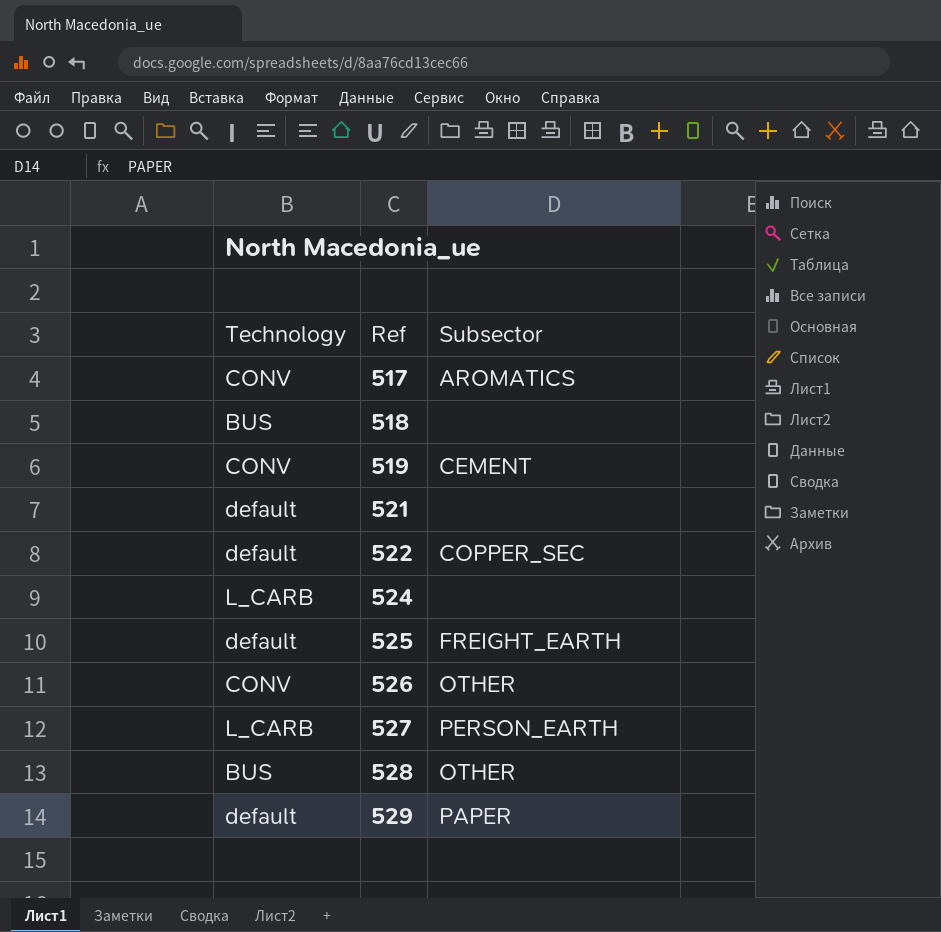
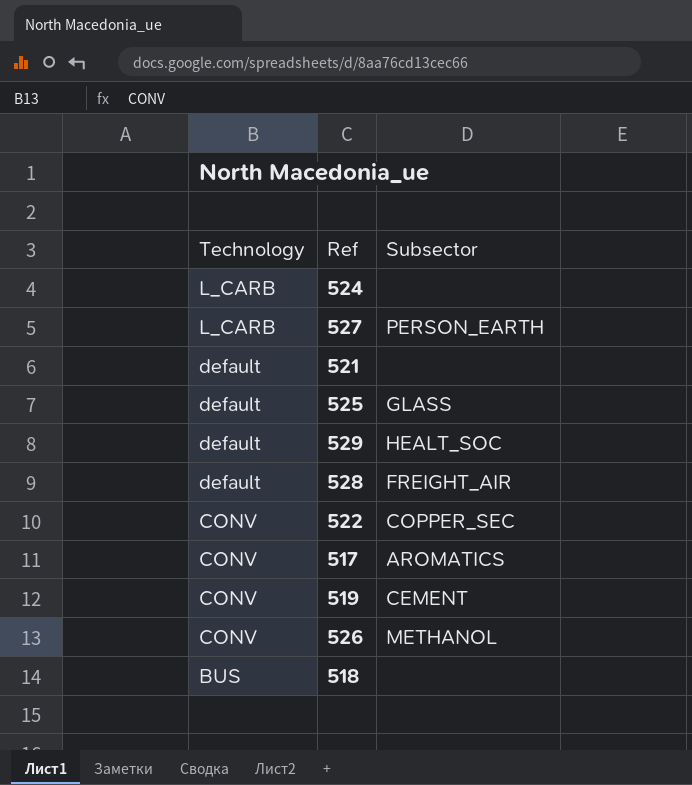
row order: Ref ascending -> Technology descending
525 | Subsector: FREIGHT_EARTH -> GLASS
529 | Subsector: PAPER -> HEALT_SOC
528 | Technology: BUS -> default
528 | Subsector: OTHER -> FREIGHT_AIR
522 | Technology: default -> CONV
526 | Subsector: OTHER -> METHANOL

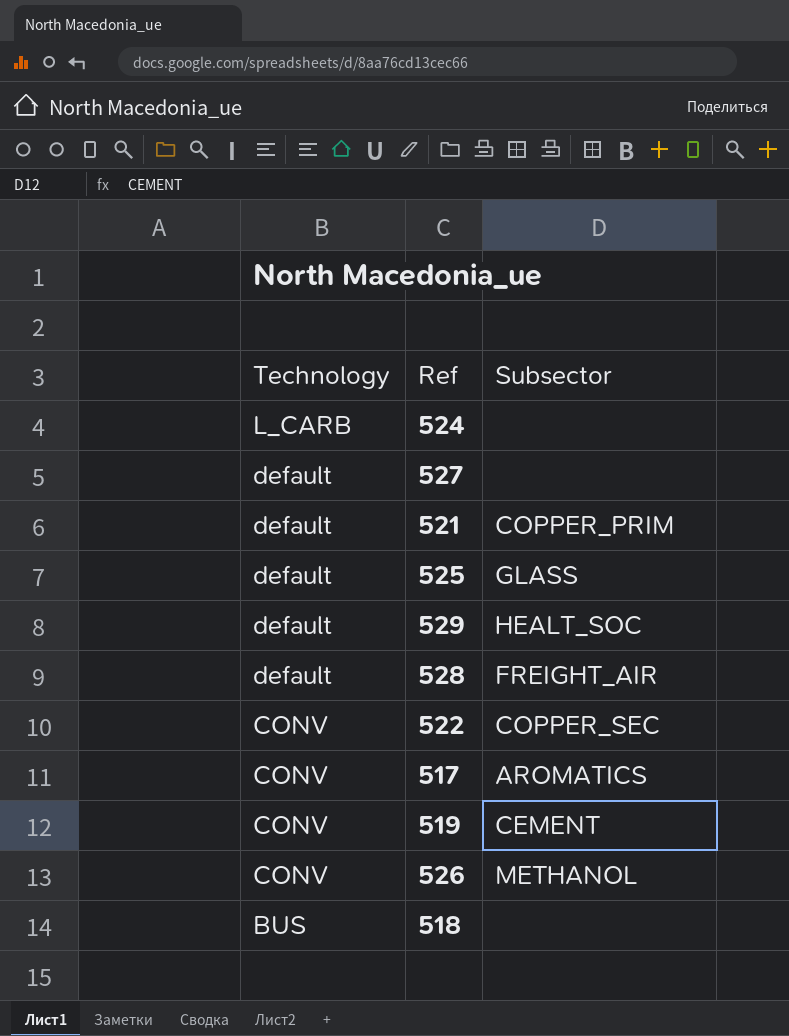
527 | Technology: L_CARB -> default
527 | Subsector: PERSON_EARTH -> none
521 | Subsector: none -> COPPER_PRIM

